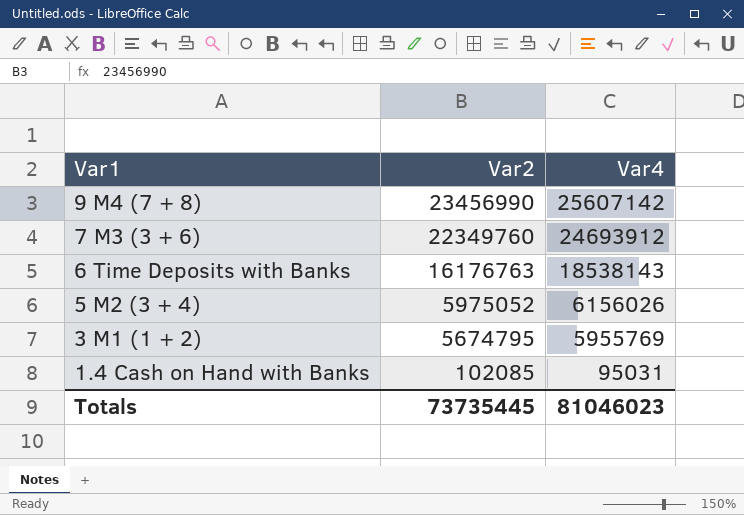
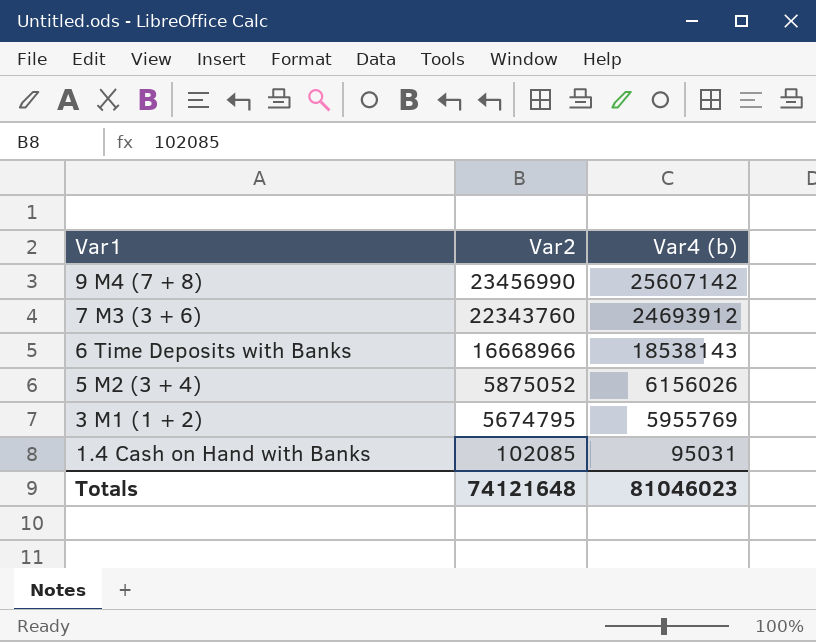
column name: Var4 -> Var4 (b)
7 M3 (3 + 6) | Var2: 22349760 -> 22343760
6 Time Deposits with Banks | Var2: 16176763 -> 16668966
5 M2 (3 + 4) | Var2: 5975052 -> 5875052
Totals | Var2: 73735445 -> 74121648

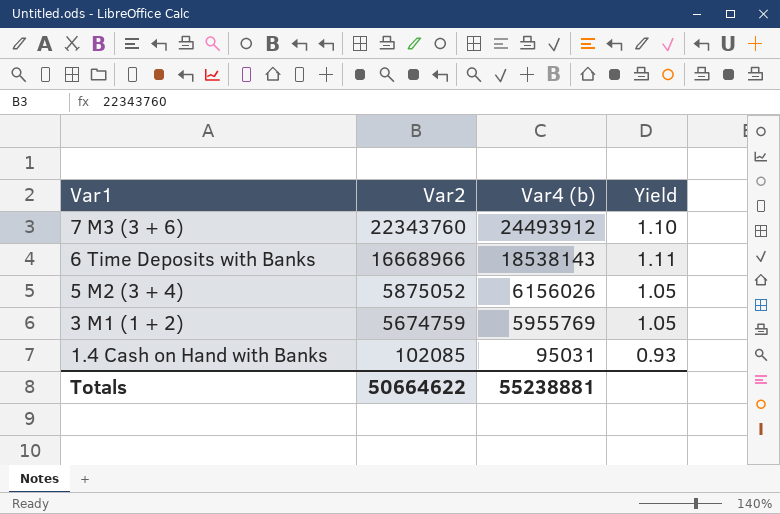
column Yield | formula: none -> [Var4 (b)] / [Var2]
row 9 M4 (7 + 8): 23456990 | 25607142 -> none
7 M3 (3 + 6) | Var4 (b): 24693912 -> 24493912
3 M1 (1 + 2) | Var2: 5674795 -> 5674759
Totals | Var2: 74121648 -> 50664622
Totals | Var4 (b): 81046023 -> 55238881

